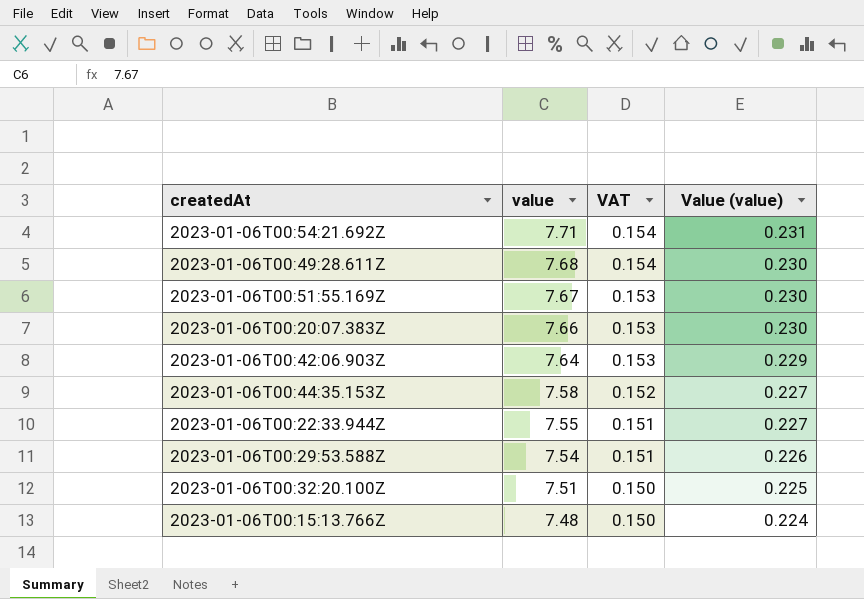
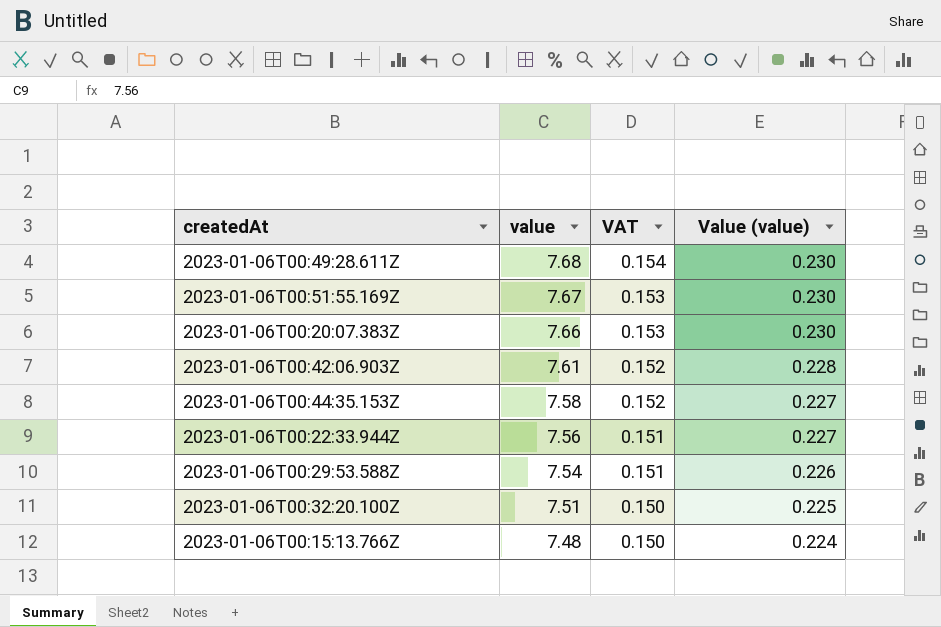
row 2023-01-06T00:54:21.692Z: 7.71 | 0.154 | 0.231 -> none
2023-01-06T00:42:06.903Z | value: 7.64 -> 7.61
2023-01-06T00:42:06.903Z | VAT: 0.153 -> 0.152
2023-01-06T00:42:06.903Z | Value (value): 0.229 -> 0.228
2023-01-06T00:22:33.944Z | value: 7.55 -> 7.56

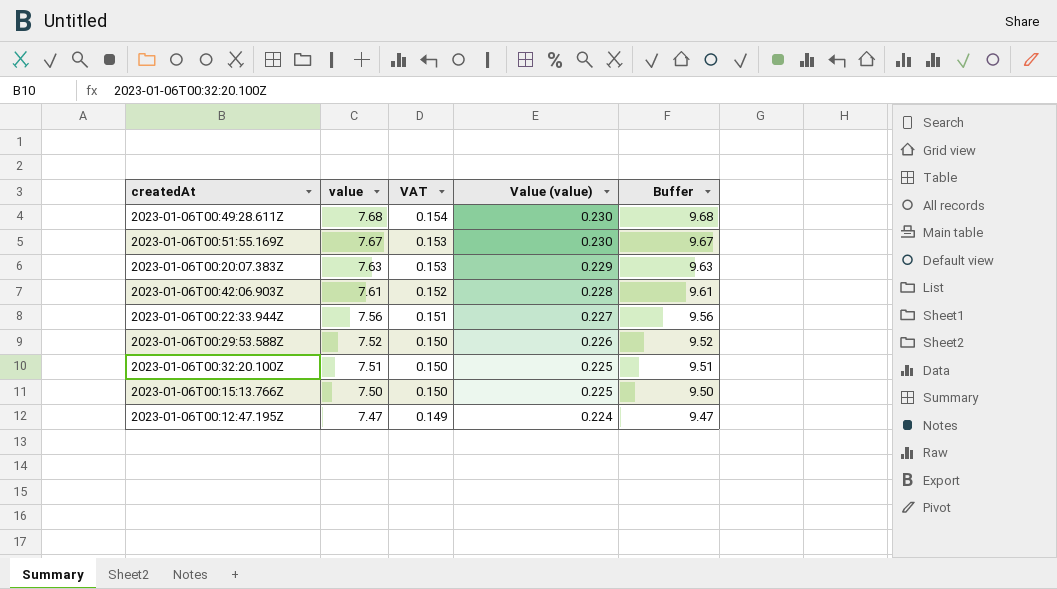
column Buffer | formula: none -> [value] + 2
row 2023-01-06T00:44:35.153Z: 7.58 | 0.152 | 0.227 -> none
2023-01-06T00:20:07.383Z | value: 7.66 -> 7.63
2023-01-06T00:20:07.383Z | Value (value): 0.230 -> 0.229
2023-01-06T00:29:53.588Z | value: 7.54 -> 7.52
2023-01-06T00:29:53.588Z | VAT: 0.151 -> 0.150
2023-01-06T00:15:13.766Z | value: 7.48 -> 7.50
2023-01-06T00:15:13.766Z | Value (value): 0.224 -> 0.225
row 2023-01-06T00:12:47.195Z: none -> 7.47 | 0.149 | 0.224 | 9.47

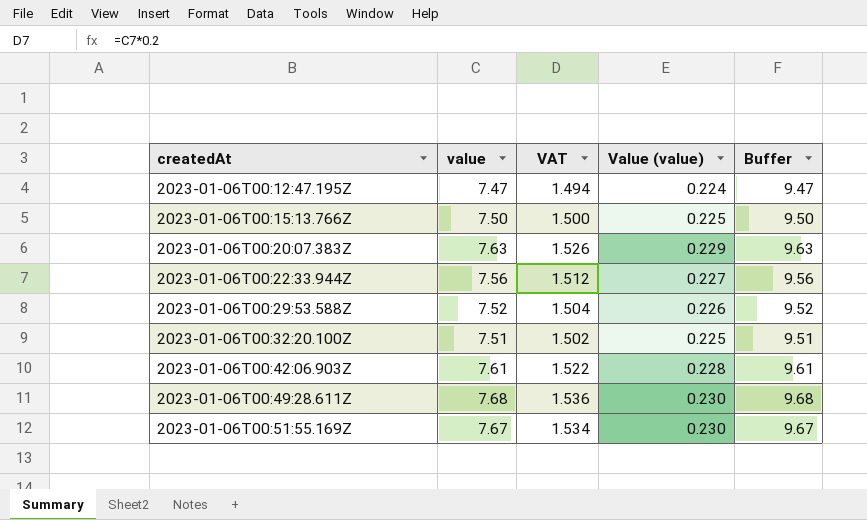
row order: value descending -> createdAt ascending
column VAT | formula: [value] * 0.02 -> [value] * 0.2

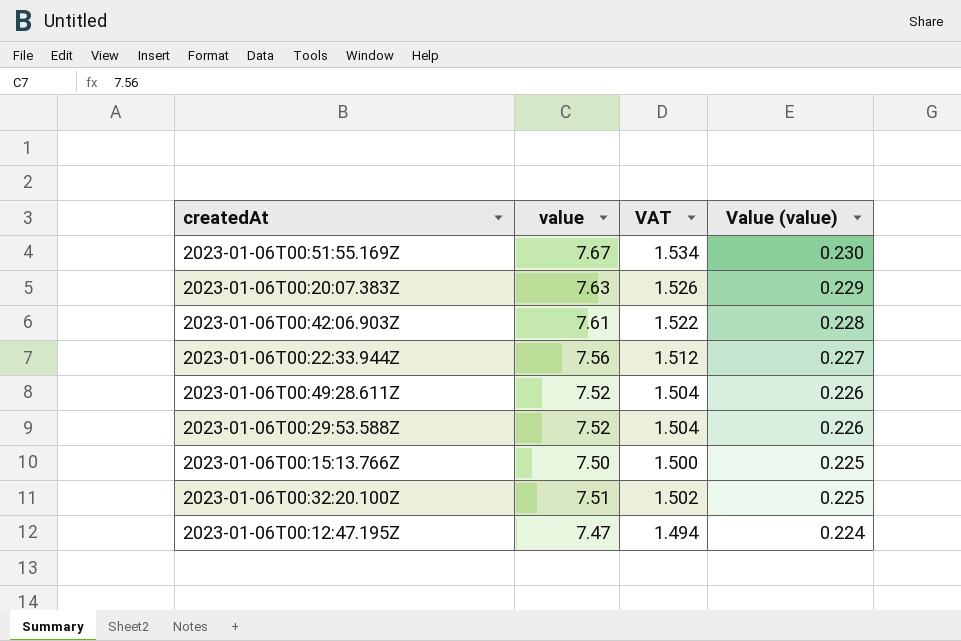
row order: createdAt ascending -> Value (value) descending
column Buffer | formula: [value] + 2 -> none
2023-01-06T00:49:28.611Z | value: 7.68 -> 7.52
2023-01-06T00:49:28.611Z | VAT: 1.536 -> 1.504
2023-01-06T00:49:28.611Z | Value (value): 0.230 -> 0.226

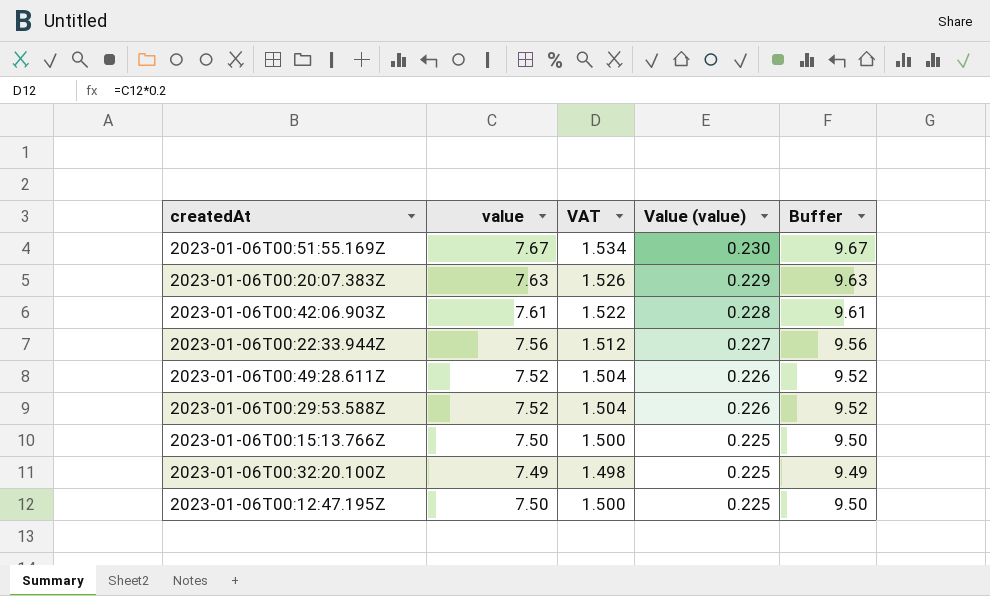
column Buffer | formula: none -> [value] + 2
2023-01-06T00:32:20.100Z | value: 7.51 -> 7.49
2023-01-06T00:32:20.100Z | VAT: 1.502 -> 1.498
2023-01-06T00:12:47.195Z | value: 7.47 -> 7.50
2023-01-06T00:12:47.195Z | VAT: 1.494 -> 1.500
2023-01-06T00:12:47.195Z | Value (value): 0.224 -> 0.225

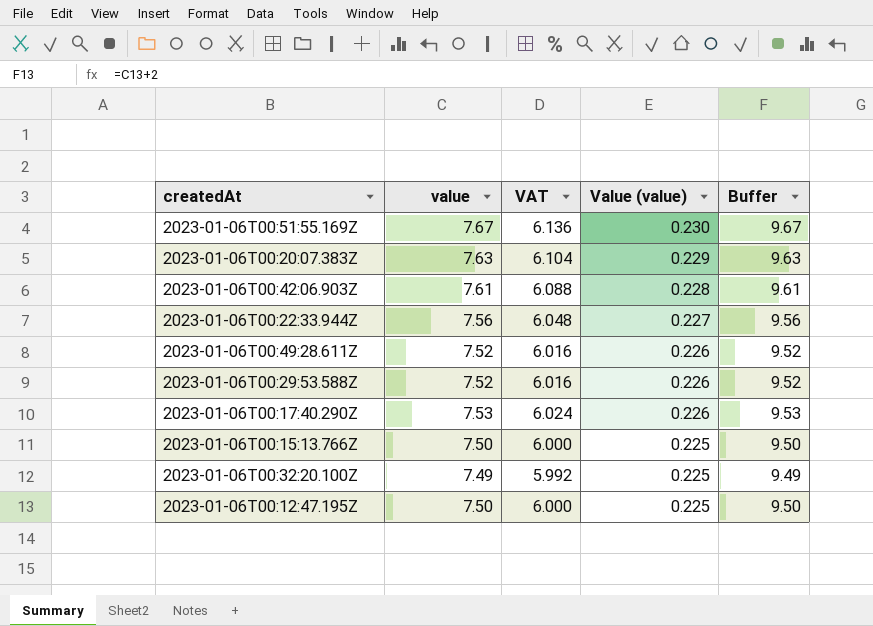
column VAT | formula: [value] * 0.2 -> [value] * 0.8
row 2023-01-06T00:17:40.290Z: none -> 7.53 | 6.024 | 0.226 | 9.53

